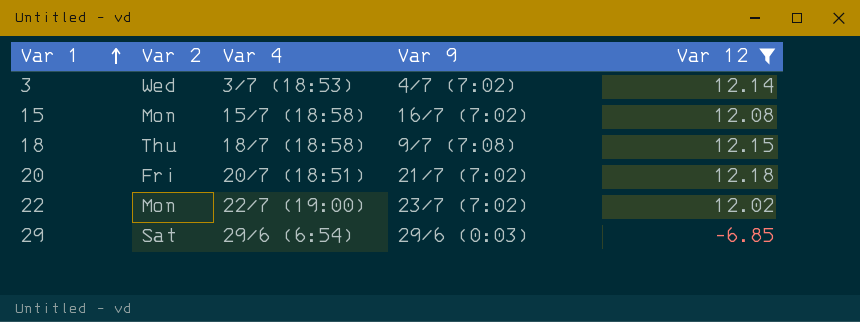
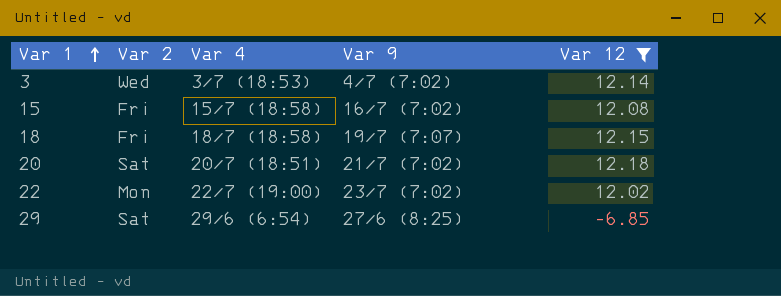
15 | Var 2: Mon -> Fri
18 | Var 2: Thu -> Fri
18 | Var 9: 9/7 (7:08) -> 19/7 (7:07)
20 | Var 2: Fri -> Sat
29 | Var 9: 29/6 (0:03) -> 27/6 (8:25)

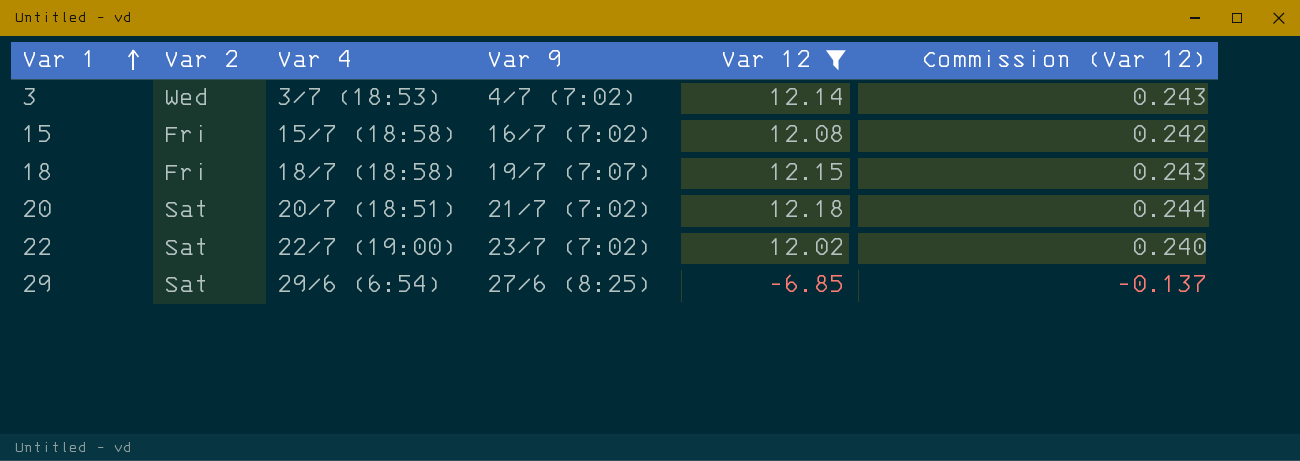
column Commission (Var 12) | formula: none -> [Var 12] * 0.02
22 | Var 2: Mon -> Sat

